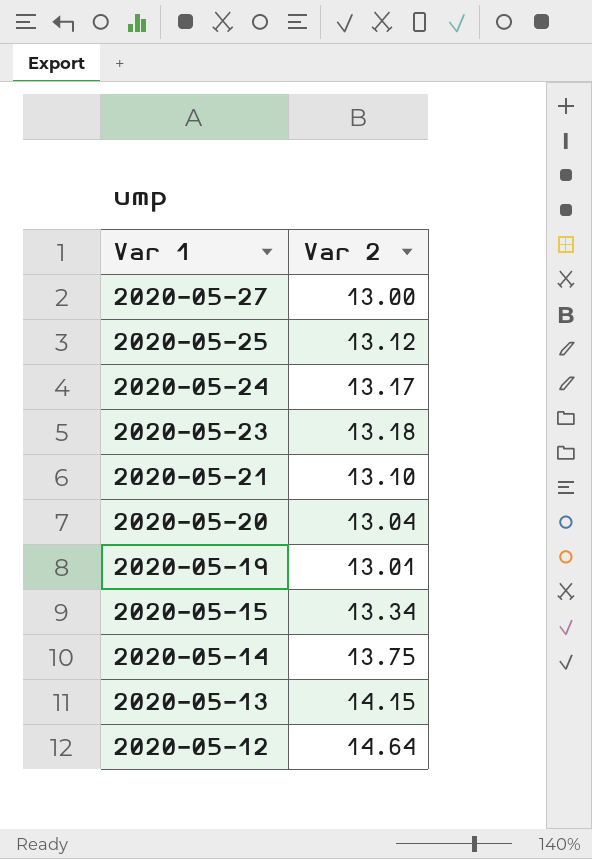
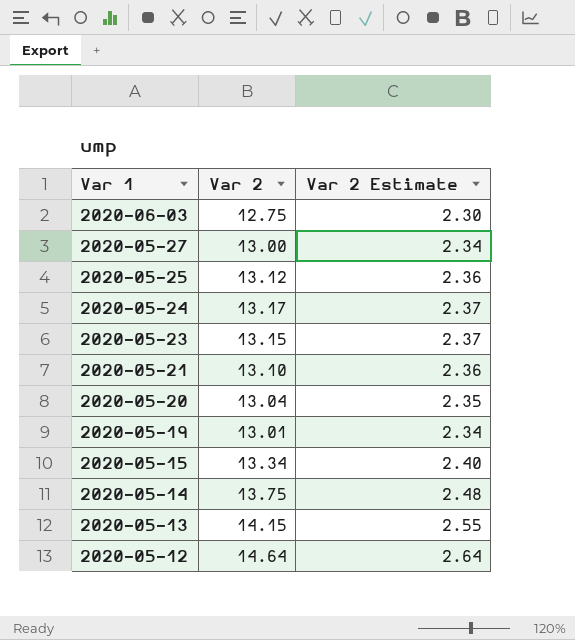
column Var 2 Estimate | formula: none -> [Var 2] * 0.18
row 2020-06-03: none -> 12.75 | 2.30
2020-05-23 | Var 2: 13.18 -> 13.15

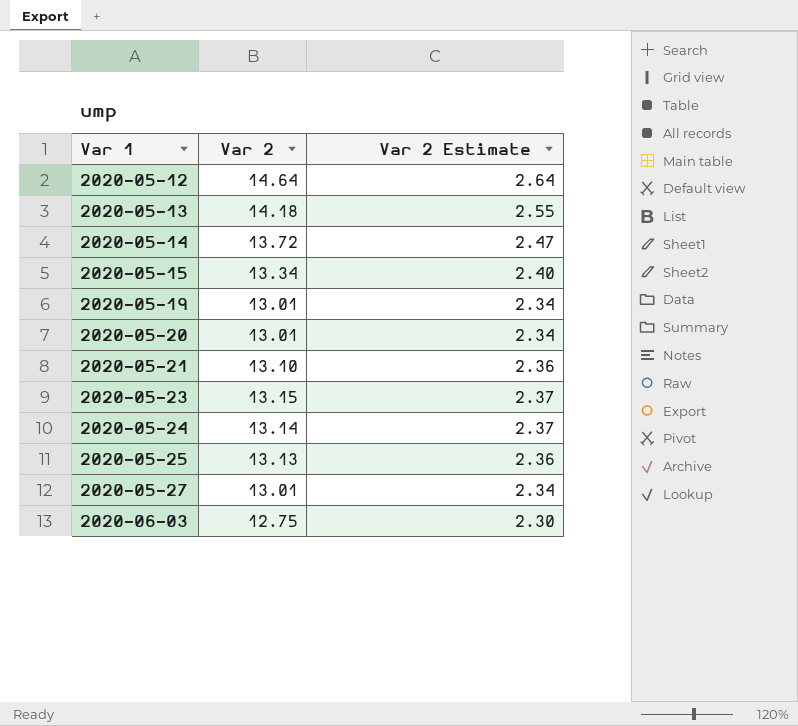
row order: Var 1 descending -> Var 1 ascending
2020-05-13 | Var 2: 14.15 -> 14.18
2020-05-14 | Var 2: 13.75 -> 13.72
2020-05-14 | Var 2 Estimate: 2.48 -> 2.47
2020-05-20 | Var 2: 13.04 -> 13.01
2020-05-20 | Var 2 Estimate: 2.35 -> 2.34
2020-05-24 | Var 2: 13.17 -> 13.14
2020-05-25 | Var 2: 13.12 -> 13.13
2020-05-27 | Var 2: 13.00 -> 13.01

